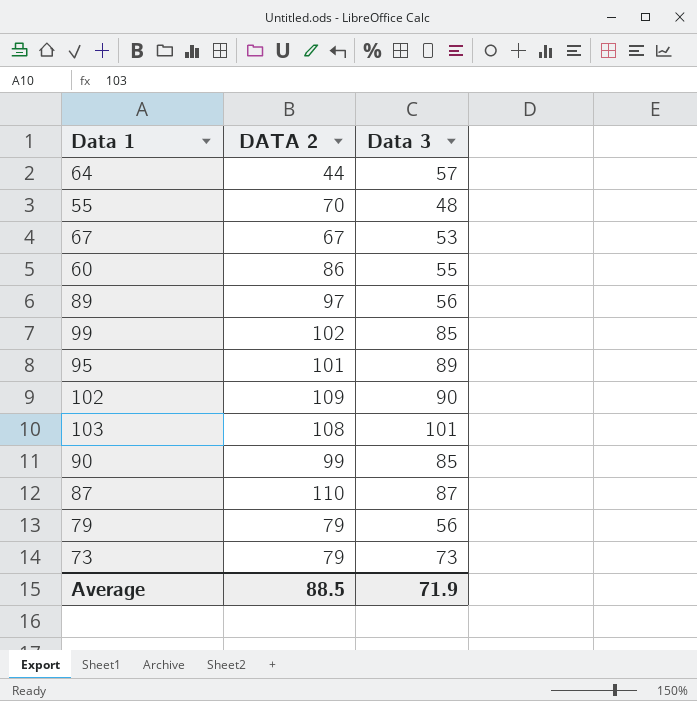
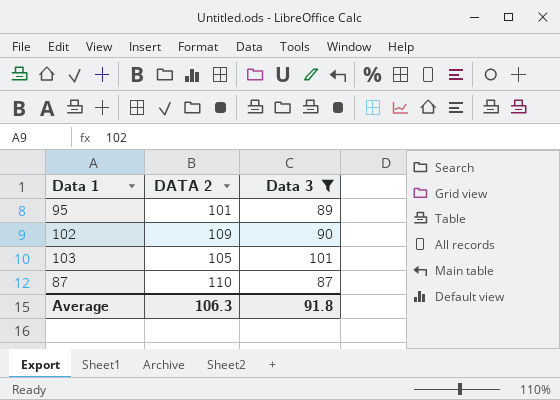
filter: none -> Data 3 >= 87
103 | DATA 2: 108 -> 105
Average | DATA 2: 88.5 -> 106.3
Average | Data 3: 71.9 -> 91.8

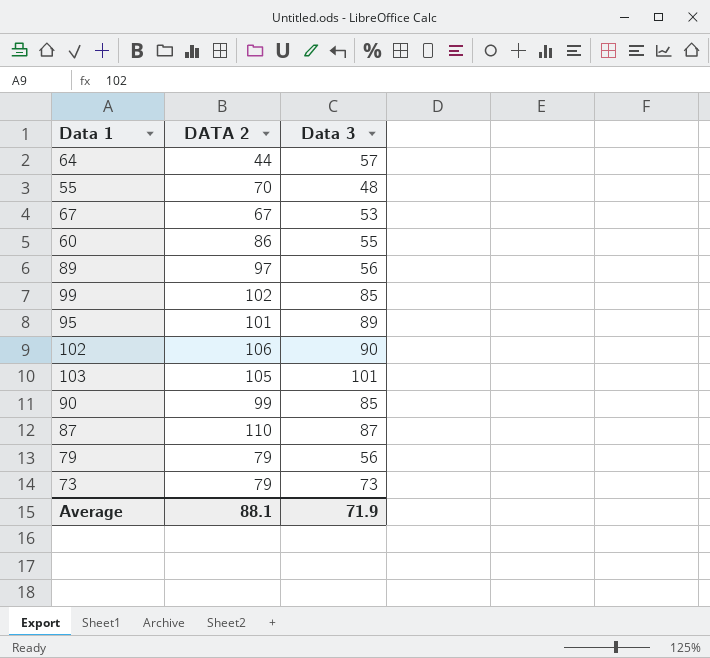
filter: Data 3 >= 87 -> none
102 | DATA 2: 109 -> 106
Average | DATA 2: 106.3 -> 88.1
Average | Data 3: 91.8 -> 71.9

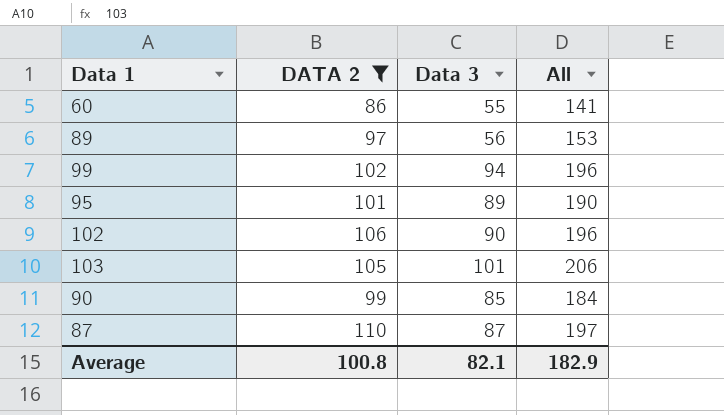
filter: none -> DATA 2 >= 86
column All | formula: none -> [DATA 2] + [Data 3]
99 | Data 3: 85 -> 94
Average | DATA 2: 88.1 -> 100.8
Average | Data 3: 71.9 -> 82.1

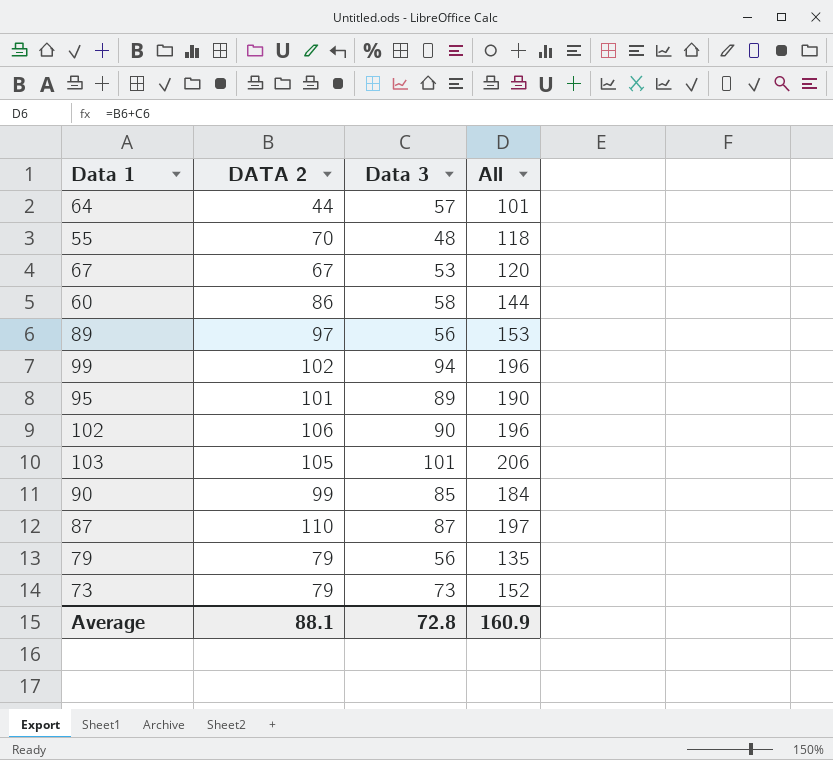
filter: DATA 2 >= 86 -> none
60 | Data 3: 55 -> 58
60 | All: 141 -> 144
Average | DATA 2: 100.8 -> 88.1
Average | Data 3: 82.1 -> 72.8
Average | All: 182.9 -> 160.9

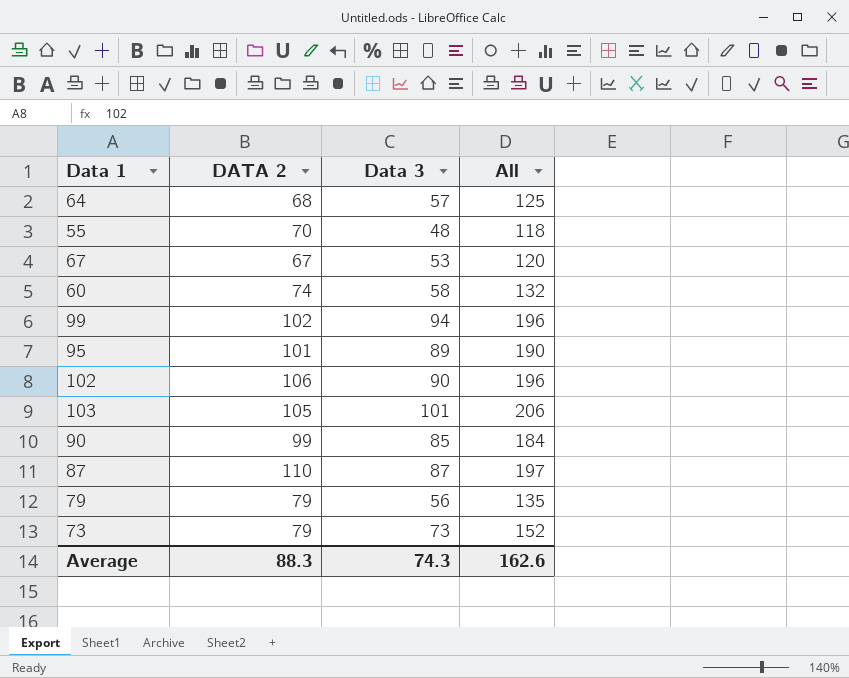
row 89: 97 | 56 | 153 -> none
64 | DATA 2: 44 -> 68
64 | All: 101 -> 125
60 | DATA 2: 86 -> 74
60 | All: 144 -> 132
Average | DATA 2: 88.1 -> 88.3
Average | Data 3: 72.8 -> 74.3
Average | All: 160.9 -> 162.6

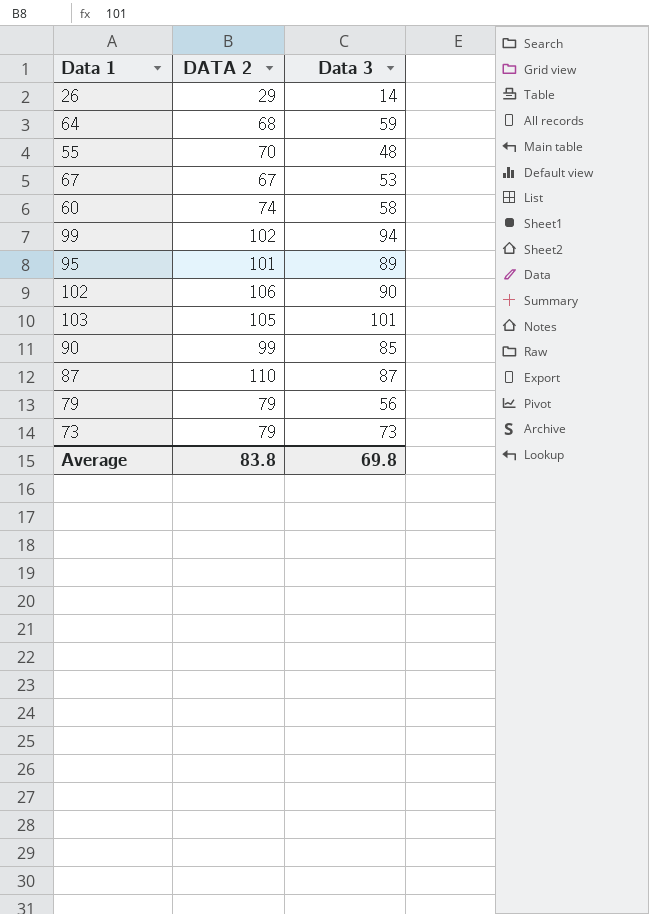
column All | formula: [DATA 2] + [Data 3] -> none
row 26: none -> 29 | 14
64 | Data 3: 57 -> 59
Average | DATA 2: 88.3 -> 83.8
Average | Data 3: 74.3 -> 69.8

